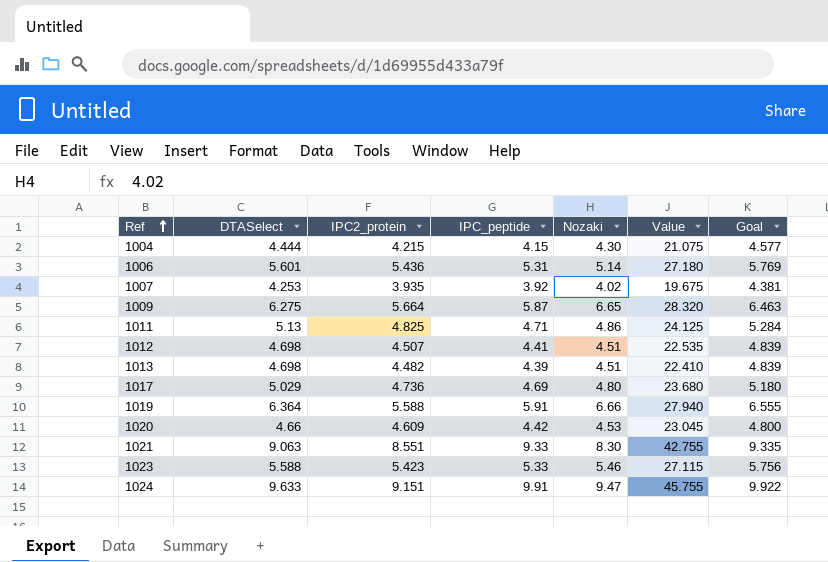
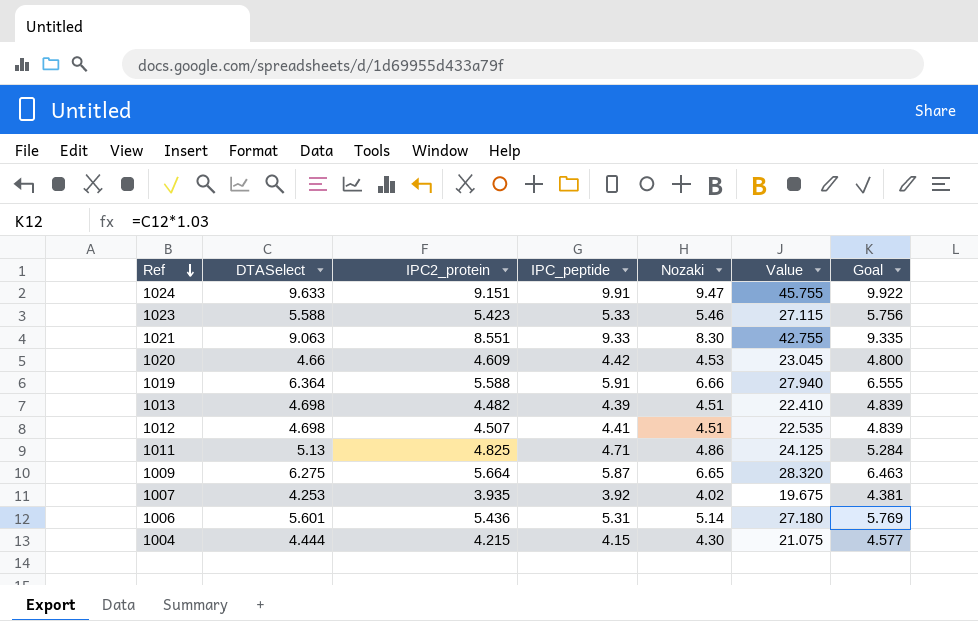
row order: Ref ascending -> Ref descending
row 1017: 5.029 | 4.736 | 4.69 | 4.80 | 23.680 | 5.180 -> none

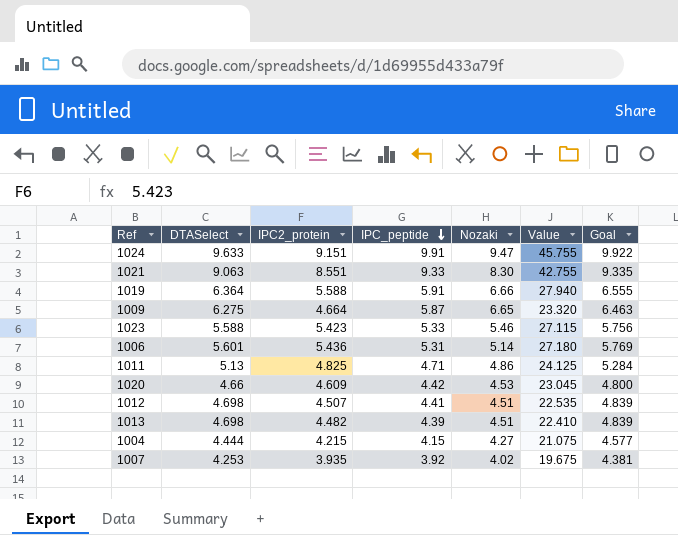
row order: Ref descending -> IPC_peptide descending
1009 | IPC2_protein: 5.664 -> 4.664
1009 | Value: 28.320 -> 23.320
1004 | Nozaki: 4.30 -> 4.27

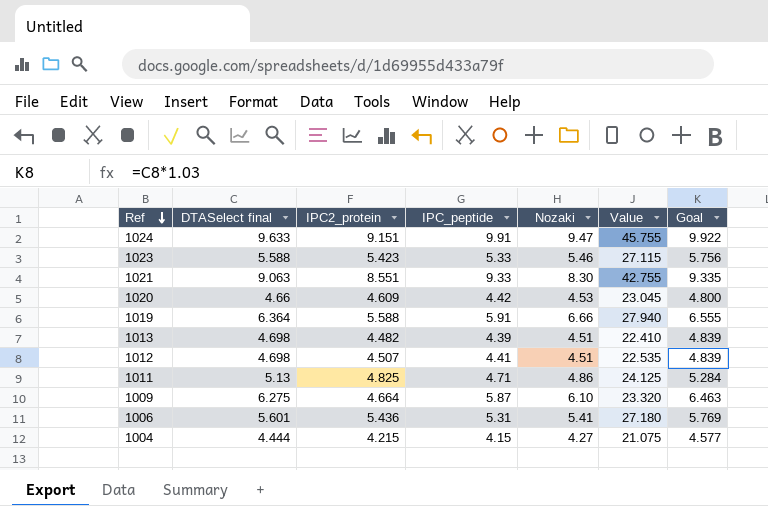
row order: IPC_peptide descending -> Ref descending
column name: DTASelect -> DTASelect final
row 1007: 4.253 | 3.935 | 3.92 | 4.02 | 19.675 | 4.381 -> none
1009 | Nozaki: 6.65 -> 6.10
1006 | Nozaki: 5.14 -> 5.41

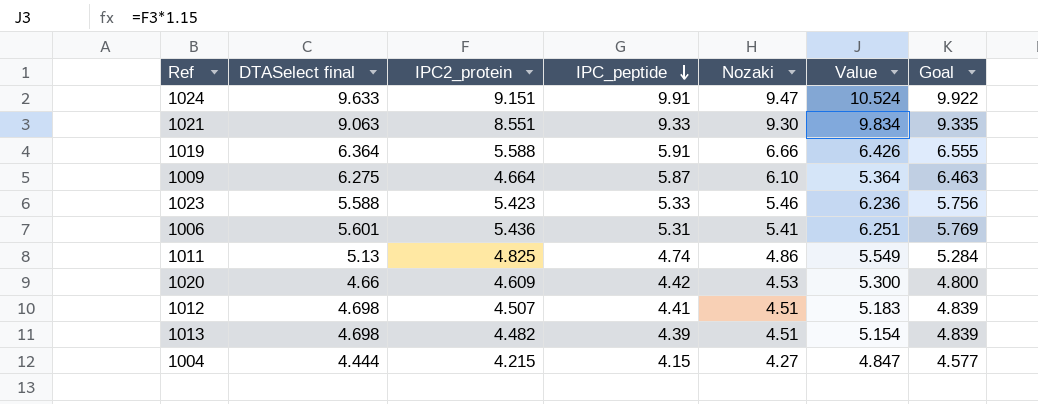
row order: Ref descending -> IPC_peptide descending
column Value | formula: [IPC2_protein] * 5 -> [IPC2_protein] * 1.15
1021 | Nozaki: 8.30 -> 9.30
1011 | IPC_peptide: 4.71 -> 4.74

